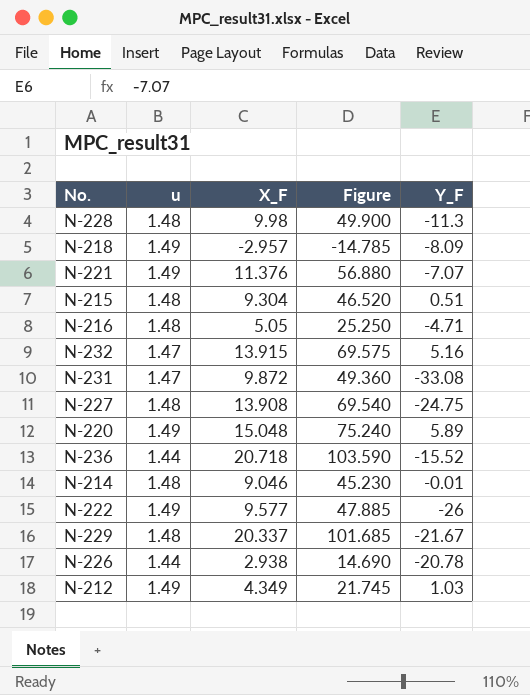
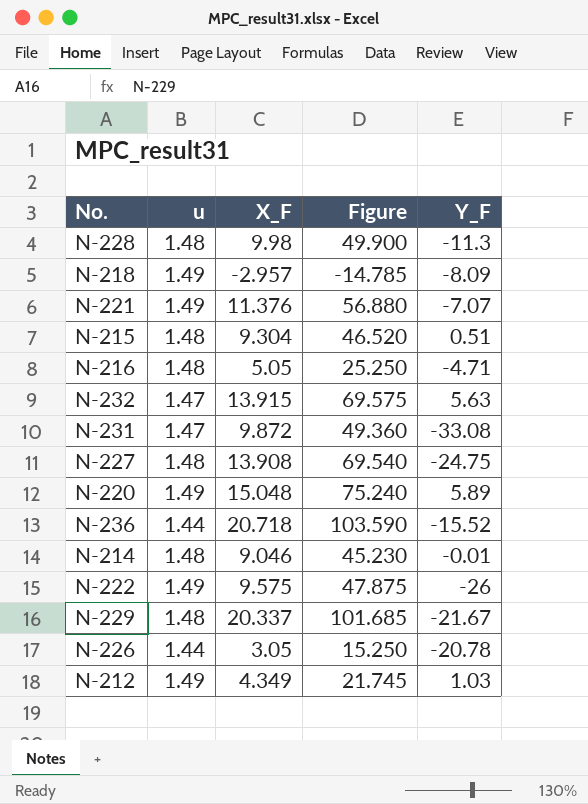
N-232 | Y_F: 5.16 -> 5.63
N-222 | X_F: 9.577 -> 9.575
N-222 | Figure: 47.885 -> 47.875
N-226 | X_F: 2.938 -> 3.05
N-226 | Figure: 14.690 -> 15.250

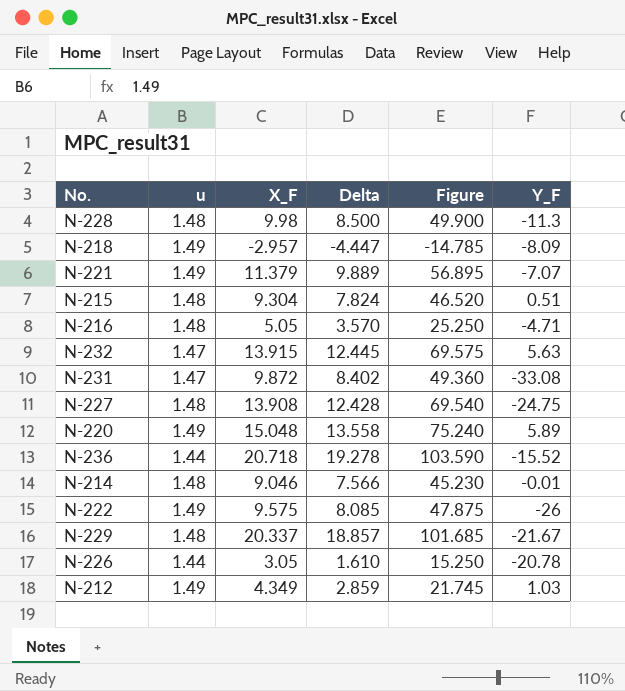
column Delta | formula: none -> [X_F] - [u]
N-221 | X_F: 11.376 -> 11.379
N-221 | Figure: 56.880 -> 56.895

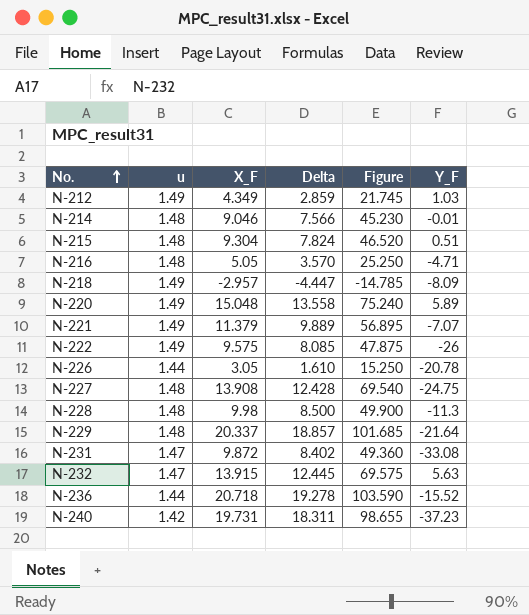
row order: none -> No. ascending
N-229 | Y_F: -21.67 -> -21.64
row N-240: none -> 1.42 | 19.731 | 18.311 | 98.655 | -37.23

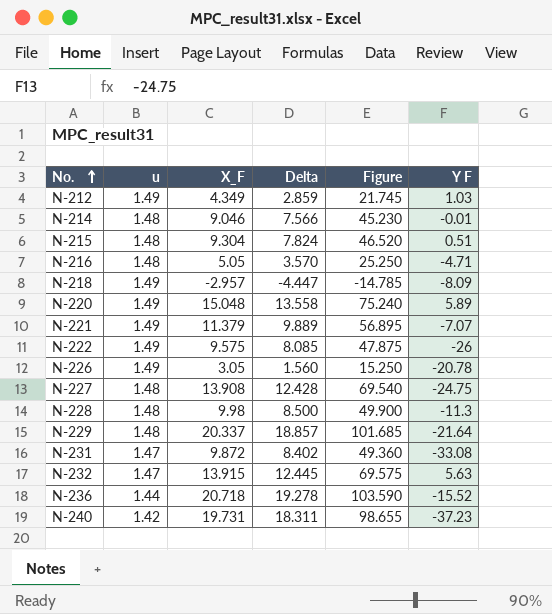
column name: Y_F -> Y F
N-226 | u: 1.44 -> 1.49
N-226 | Delta: 1.610 -> 1.560

